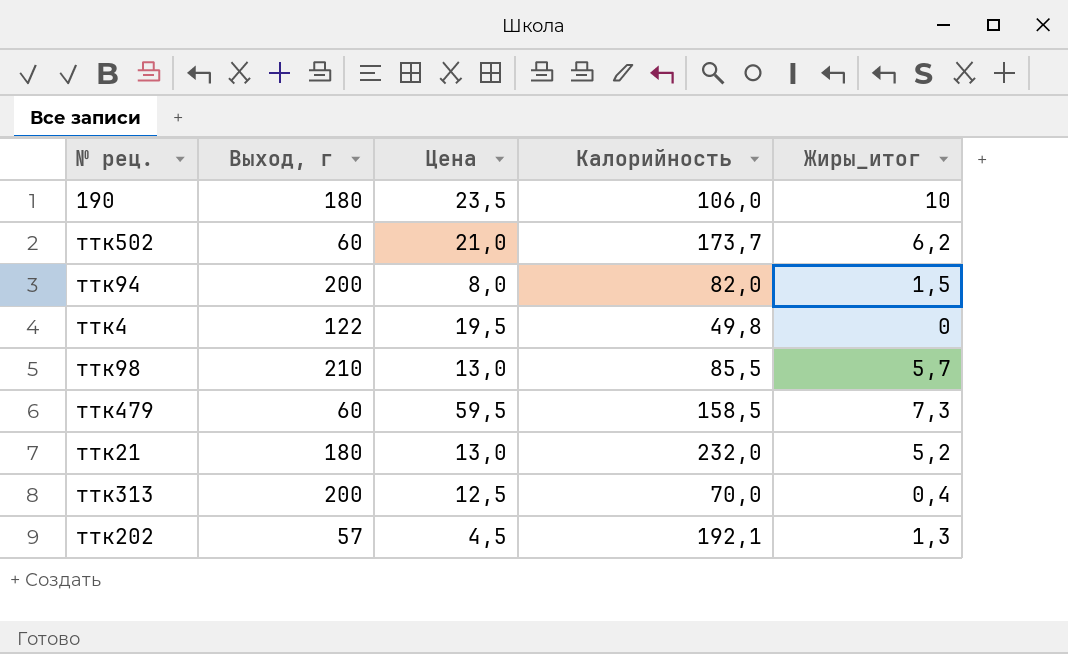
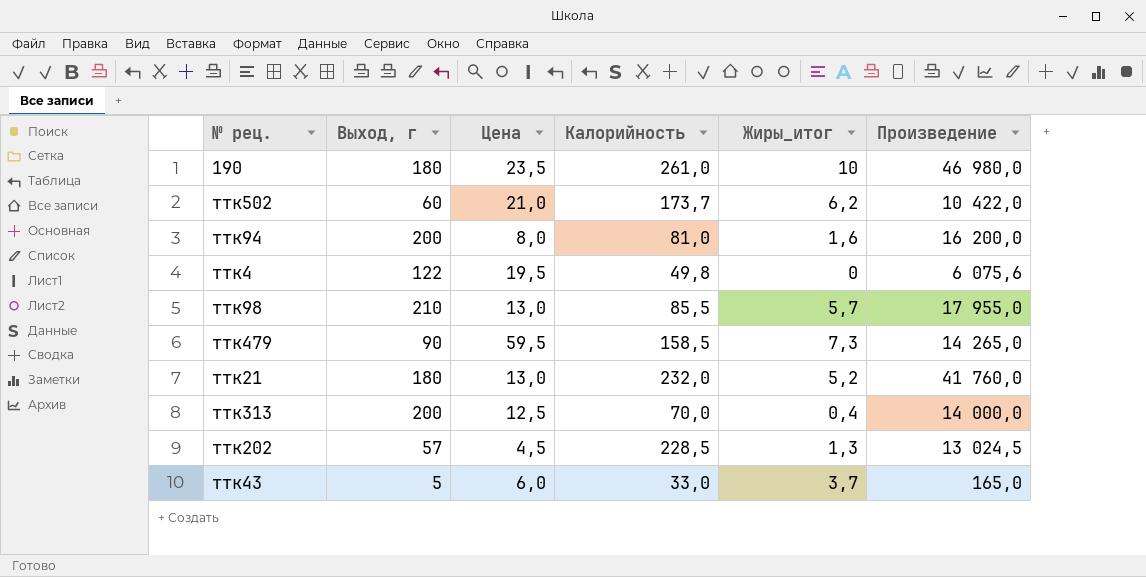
column Произведение | formula: none -> [Выход, г] * [Калорийность]
190 | Калорийность: 106,0 -> 261,0
ттк94 | Калорийность: 82,0 -> 81,0
ттк94 | Жиры_итог: 1,5 -> 1,6
ттк479 | Выход, г: 60 -> 90
ттк202 | Калорийность: 192,1 -> 228,5
row ттк43: none -> 5 | 6,0 | 33,0 | 3,7 | 165,0

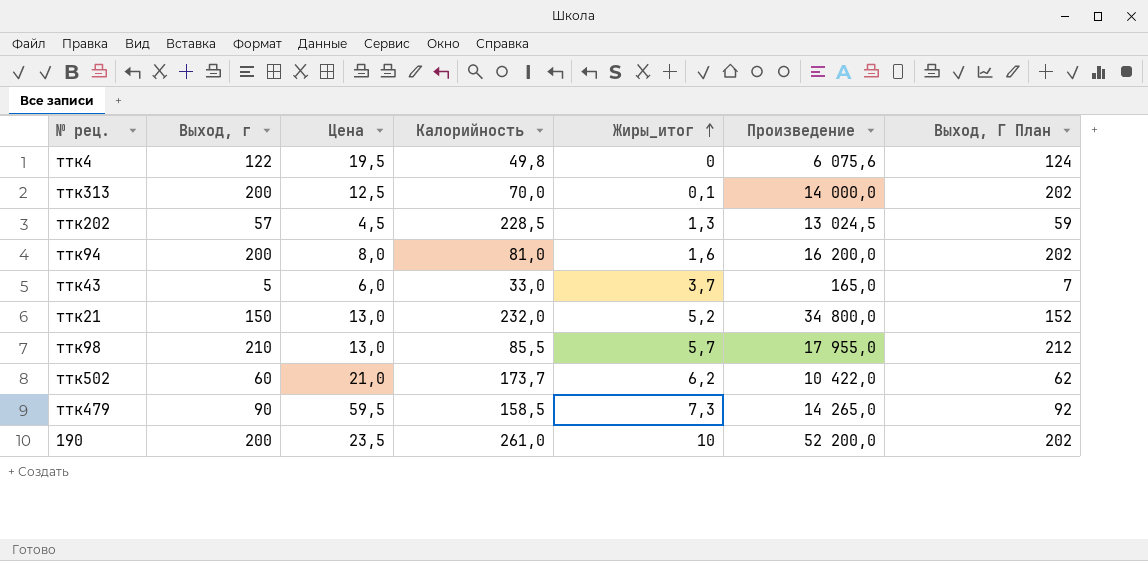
row order: none -> Жиры_итог ascending
column Выход, Г План | formula: none -> [Выход, г] + 2
ттк313 | Жиры_итог: 0,4 -> 0,1
ттк21 | Выход, г: 180 -> 150
ттк21 | Произведение: 41 760,0 -> 34 800,0
190 | Выход, г: 180 -> 200
190 | Произведение: 46 980,0 -> 52 200,0

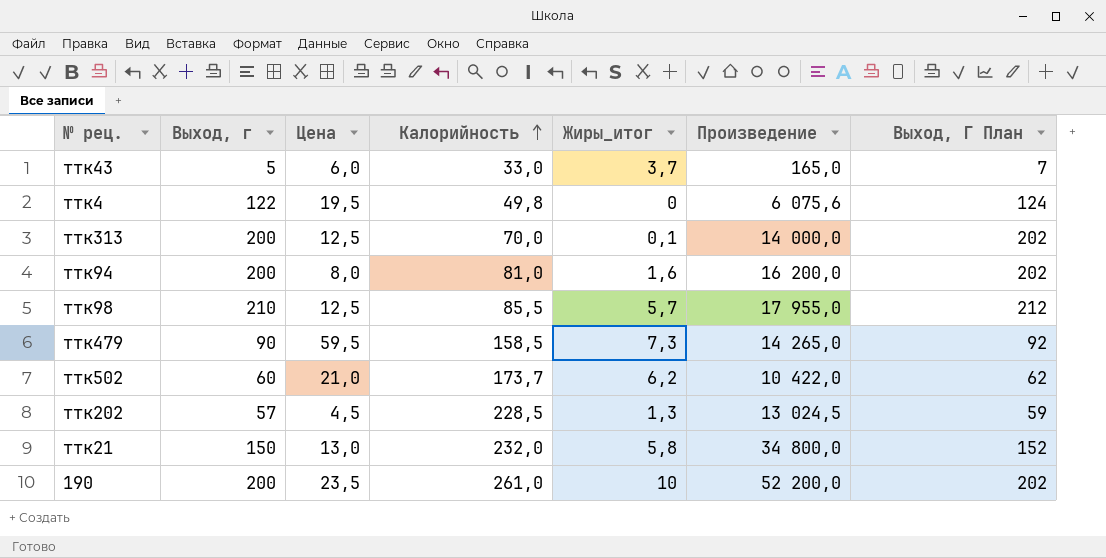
row order: Жиры_итог ascending -> Калорийность ascending
ттк98 | Цена: 13,0 -> 12,5
ттк21 | Жиры_итог: 5,2 -> 5,8

